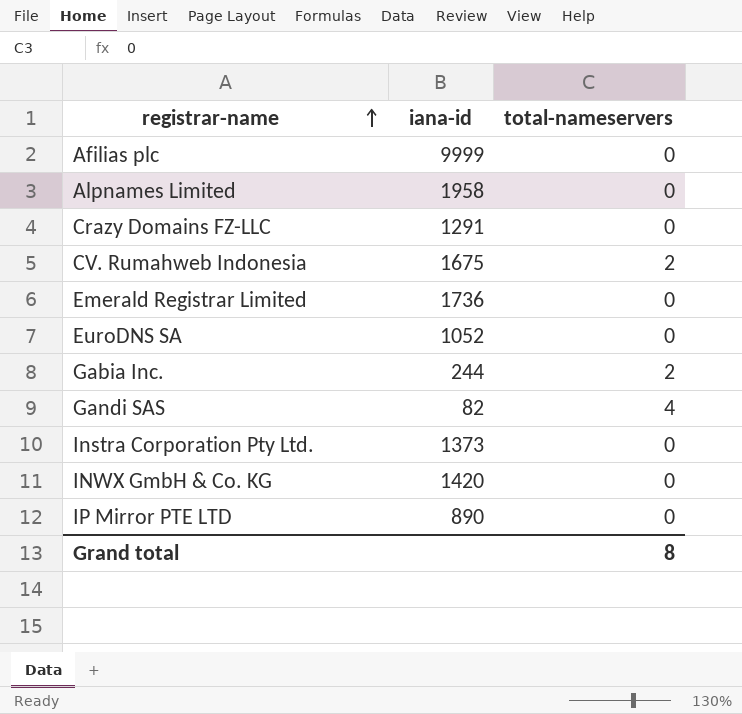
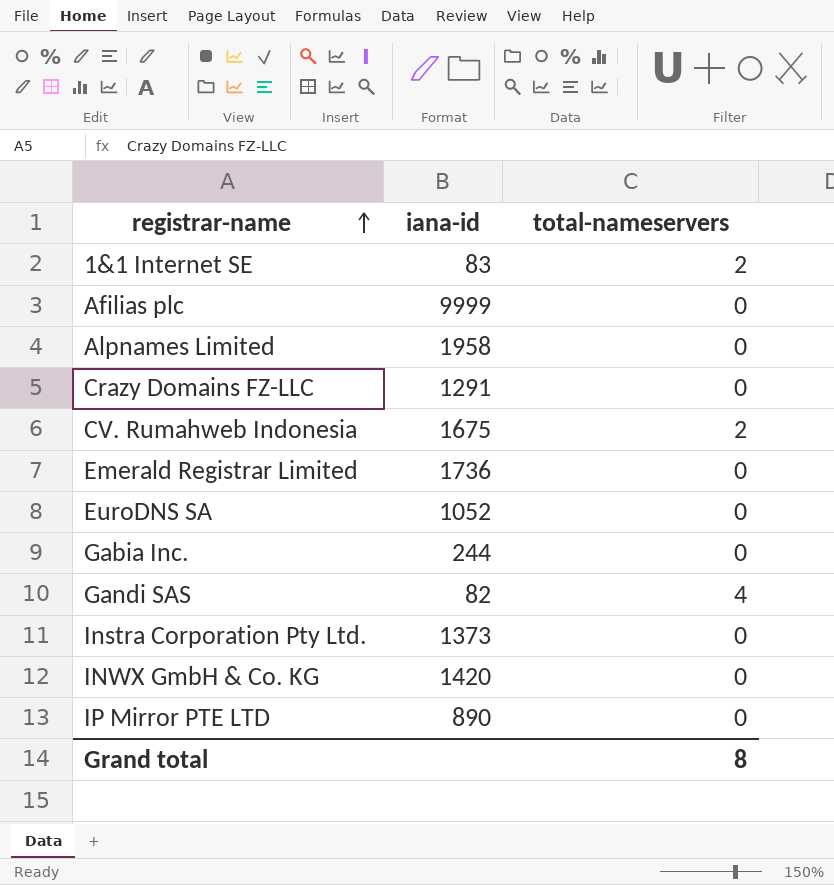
row 1&1 Internet SE: none -> 83 | 2
Gabia Inc. | total-nameservers: 2 -> 0

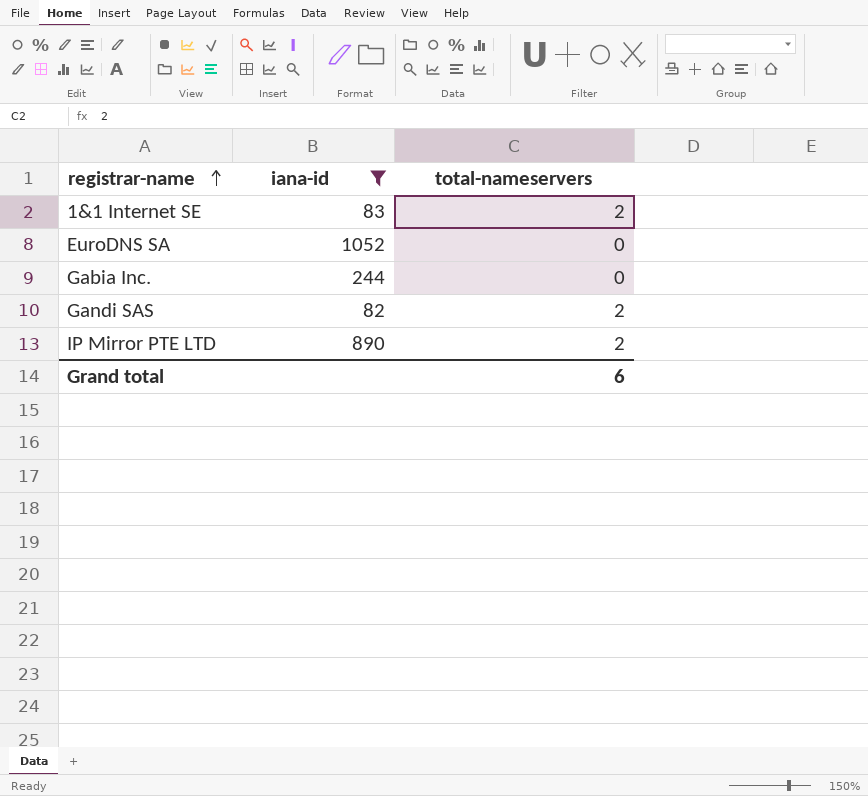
filter: none -> iana-id <= 1052
Gandi SAS | total-nameservers: 4 -> 2
IP Mirror PTE LTD | total-nameservers: 0 -> 2
Grand total | total-nameservers: 8 -> 6

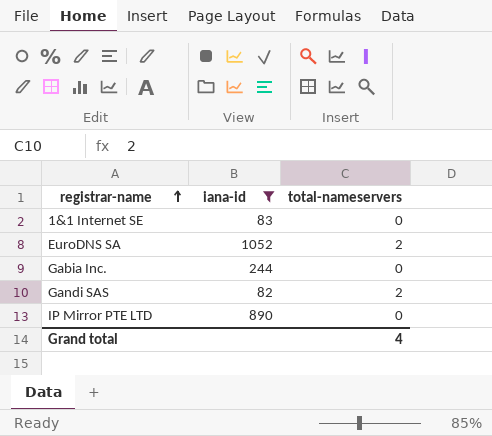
1&1 Internet SE | total-nameservers: 2 -> 0
EuroDNS SA | total-nameservers: 0 -> 2
IP Mirror PTE LTD | total-nameservers: 2 -> 0
Grand total | total-nameservers: 6 -> 4

